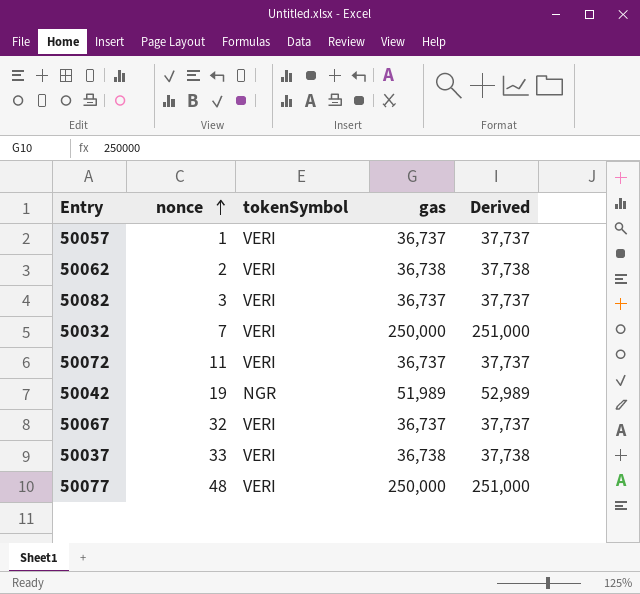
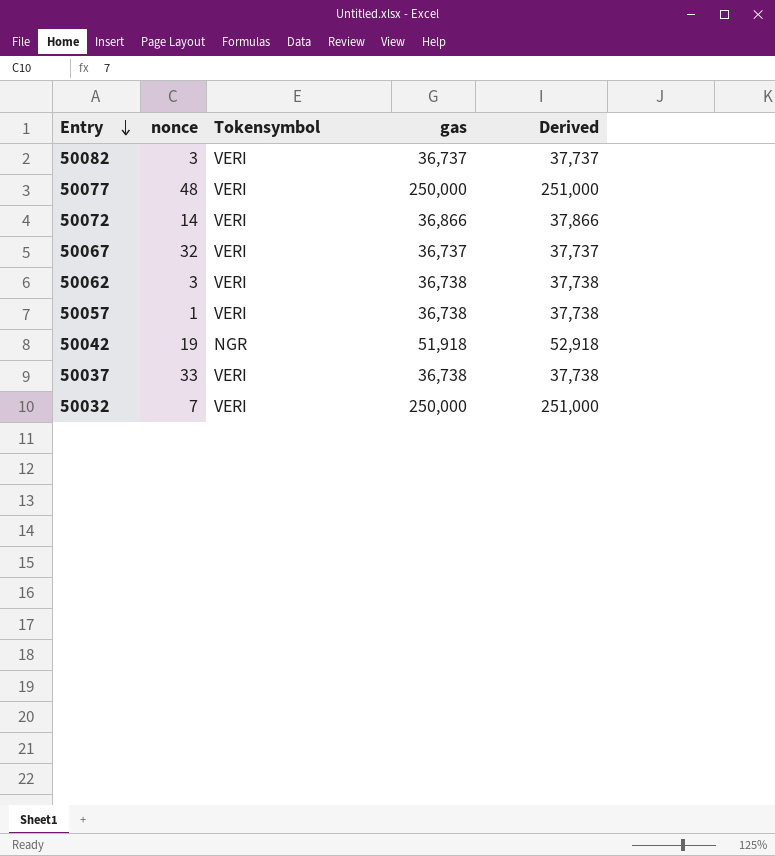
row order: nonce ascending -> Entry descending
column name: tokenSymbol -> Tokensymbol
50072 | nonce: 11 -> 14
50072 | gas: 36,737 -> 36,866
50072 | Derived: 37,737 -> 37,866
50062 | nonce: 2 -> 3
50057 | gas: 36,737 -> 36,738
50057 | Derived: 37,737 -> 37,738
50042 | gas: 51,989 -> 51,918
50042 | Derived: 52,989 -> 52,918

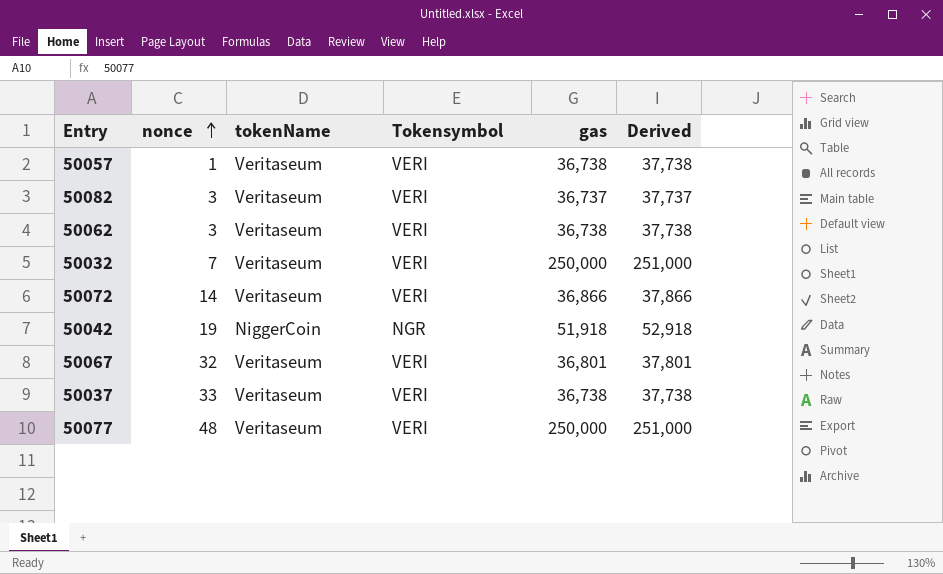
row order: Entry descending -> nonce ascending
column tokenName | position: none -> 3
50067 | gas: 36,737 -> 36,801
50067 | Derived: 37,737 -> 37,801

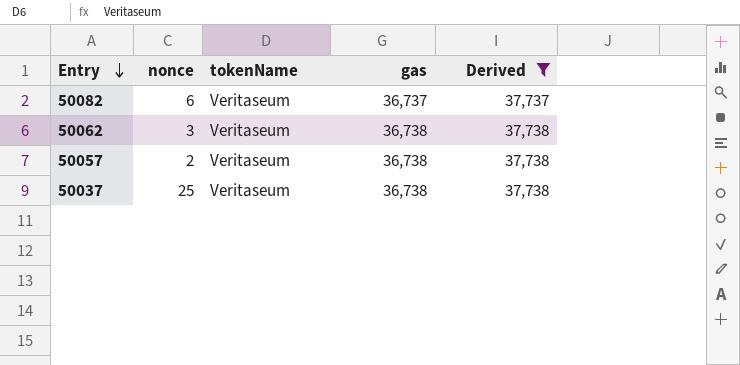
filter: none -> Derived <= 37,738
row order: nonce ascending -> Entry descending
column Tokensymbol | position: 4 -> none
50082 | nonce: 3 -> 6
50057 | nonce: 1 -> 2
50037 | nonce: 33 -> 25

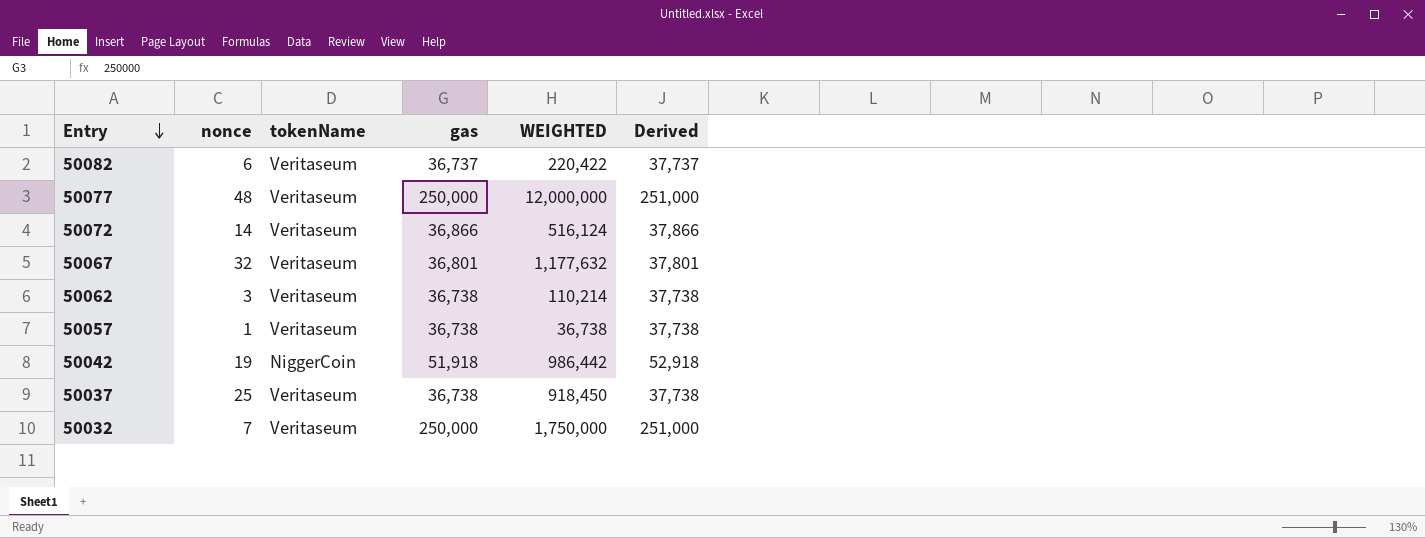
filter: Derived <= 37,738 -> none
column WEIGHTED | formula: none -> [nonce] * [gas]
50057 | nonce: 2 -> 1

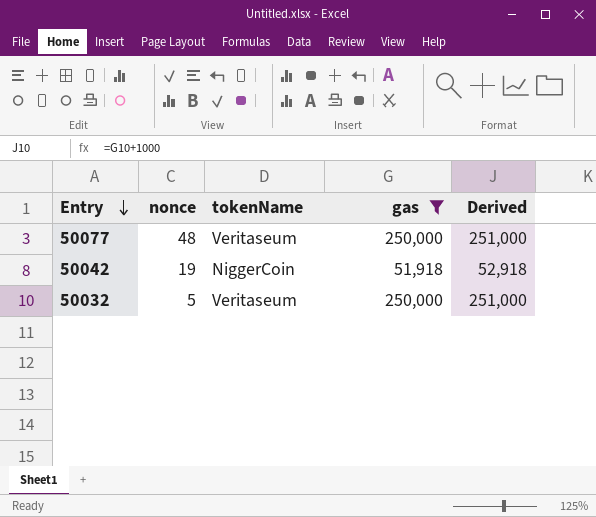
filter: none -> gas >= 51,918
column WEIGHTED | formula: [nonce] * [gas] -> none
50032 | nonce: 7 -> 5

